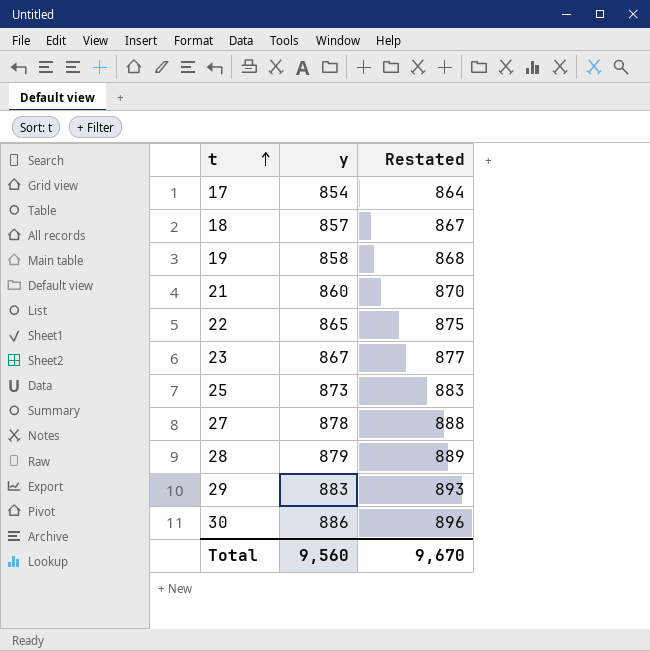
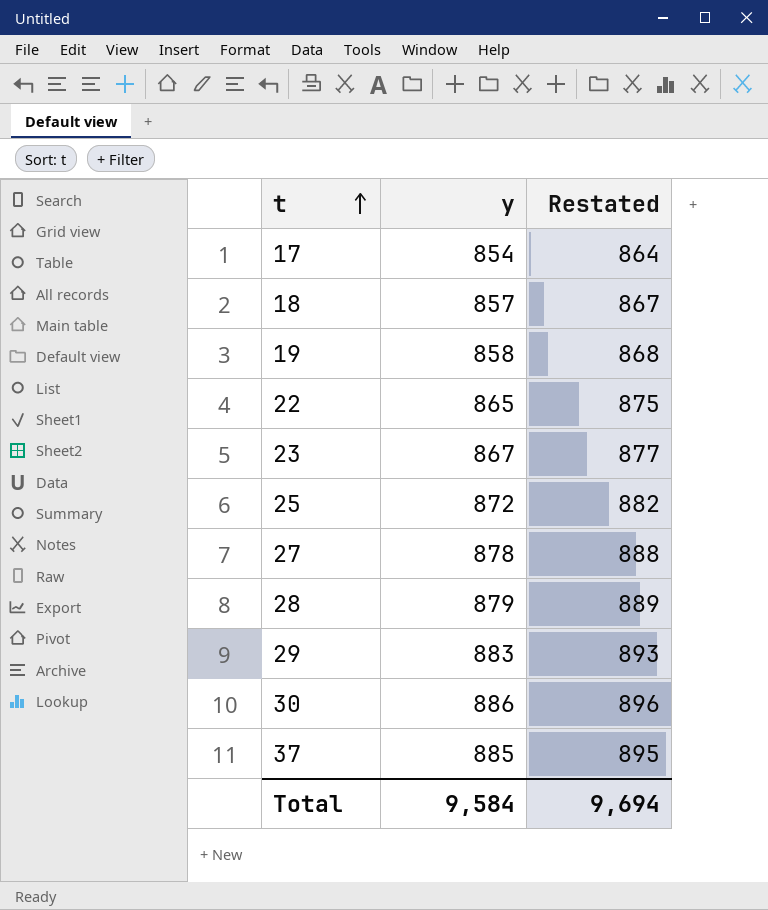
row 21: 860 | 870 -> none
25 | y: 873 -> 872
25 | Restated: 883 -> 882
row 37: none -> 885 | 895
Total | y: 9,560 -> 9,584
Total | Restated: 9,670 -> 9,694

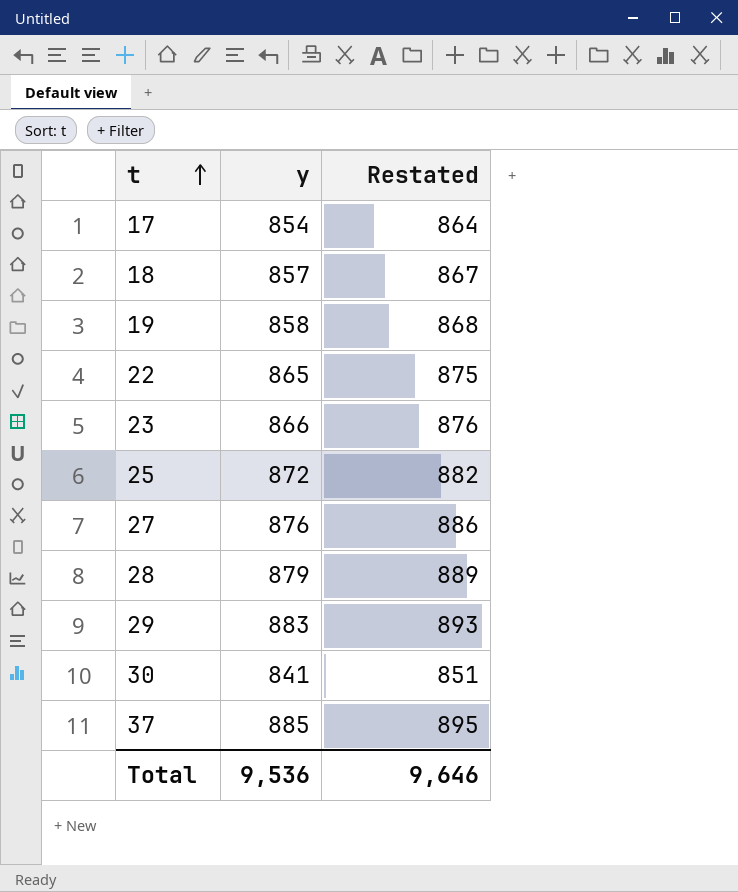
23 | y: 867 -> 866
23 | Restated: 877 -> 876
27 | y: 878 -> 876
27 | Restated: 888 -> 886
30 | y: 886 -> 841
30 | Restated: 896 -> 851
Total | y: 9,584 -> 9,536
Total | Restated: 9,694 -> 9,646

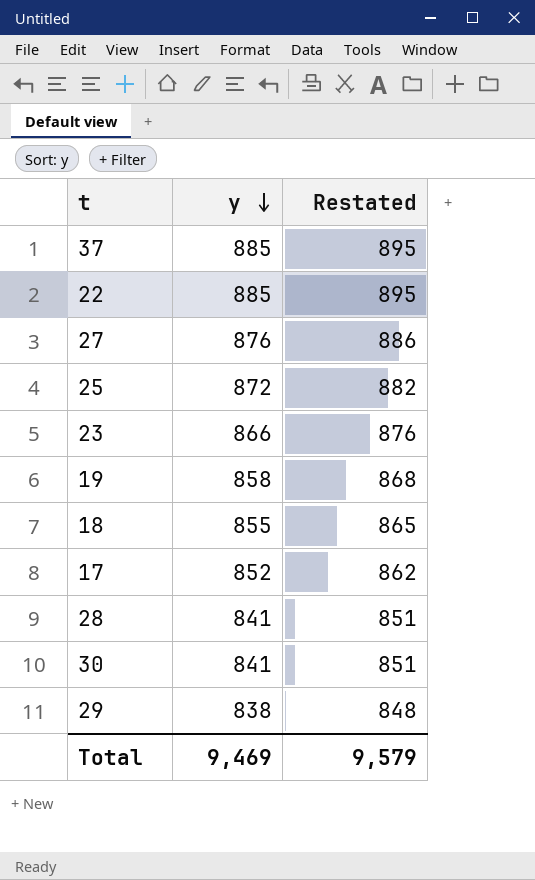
row order: t ascending -> y descending
22 | y: 865 -> 885
22 | Restated: 875 -> 895
18 | y: 857 -> 855
18 | Restated: 867 -> 865
17 | y: 854 -> 852
17 | Restated: 864 -> 862
28 | y: 879 -> 841
28 | Restated: 889 -> 851
29 | y: 883 -> 838
29 | Restated: 893 -> 848
Total | y: 9,536 -> 9,469
Total | Restated: 9,646 -> 9,579

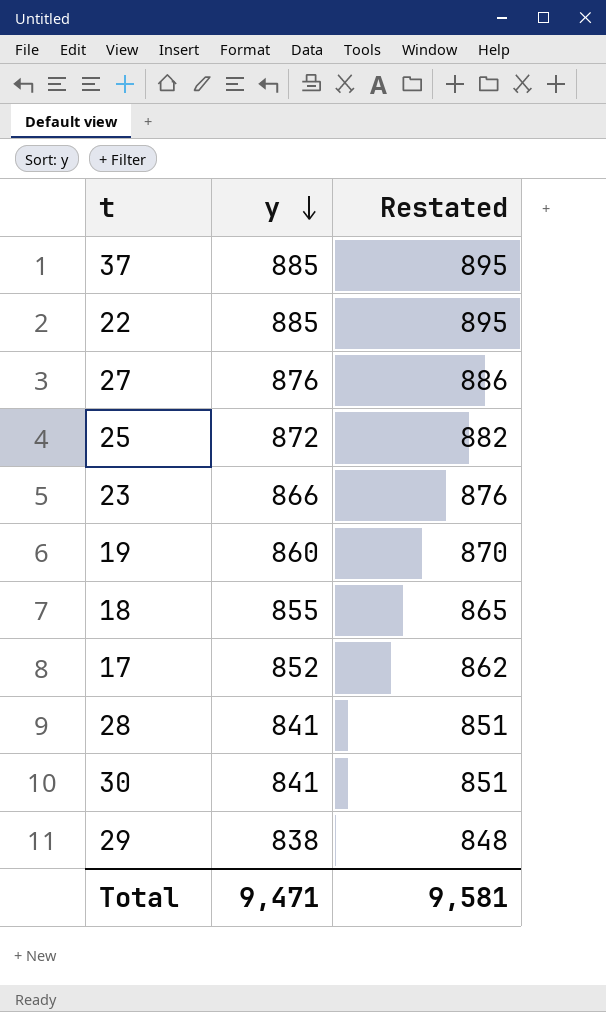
19 | y: 858 -> 860
19 | Restated: 868 -> 870
Total | y: 9,469 -> 9,471
Total | Restated: 9,579 -> 9,581

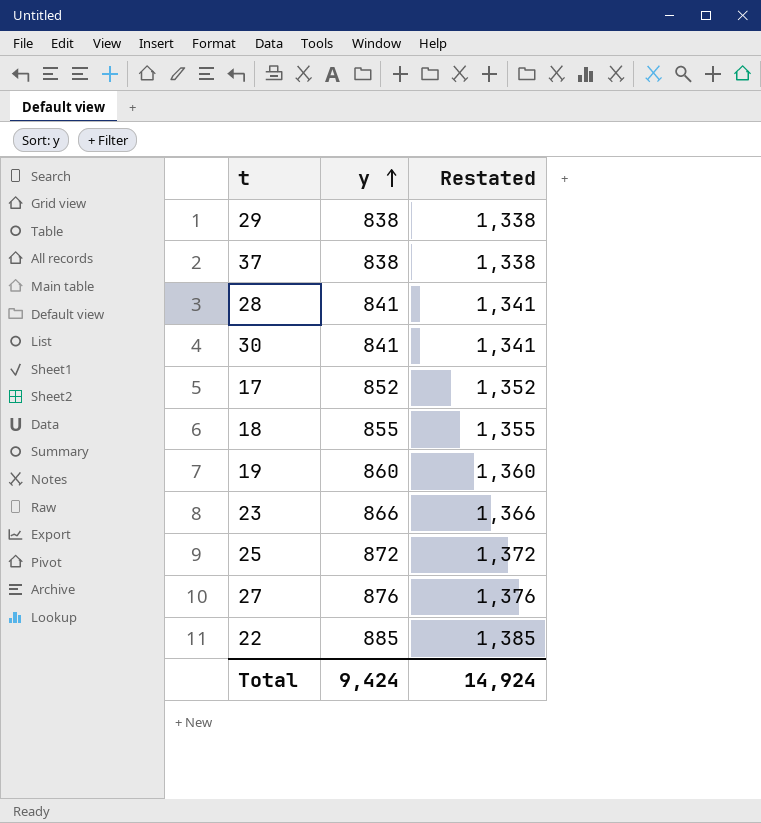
row order: y descending -> y ascending
column Restated | formula: [y] + 10 -> [y] + 500
37 | y: 885 -> 838
Total | y: 9,471 -> 9,424
Total | Restated: 9,581 -> 14,924

